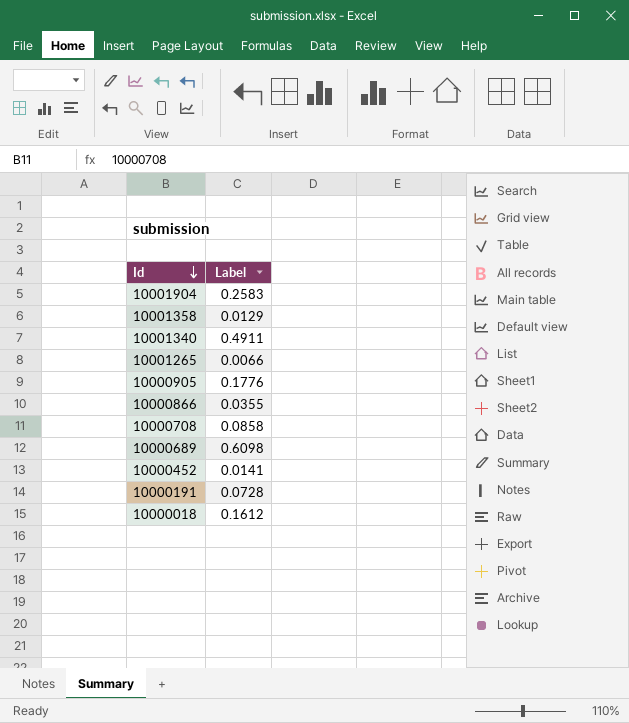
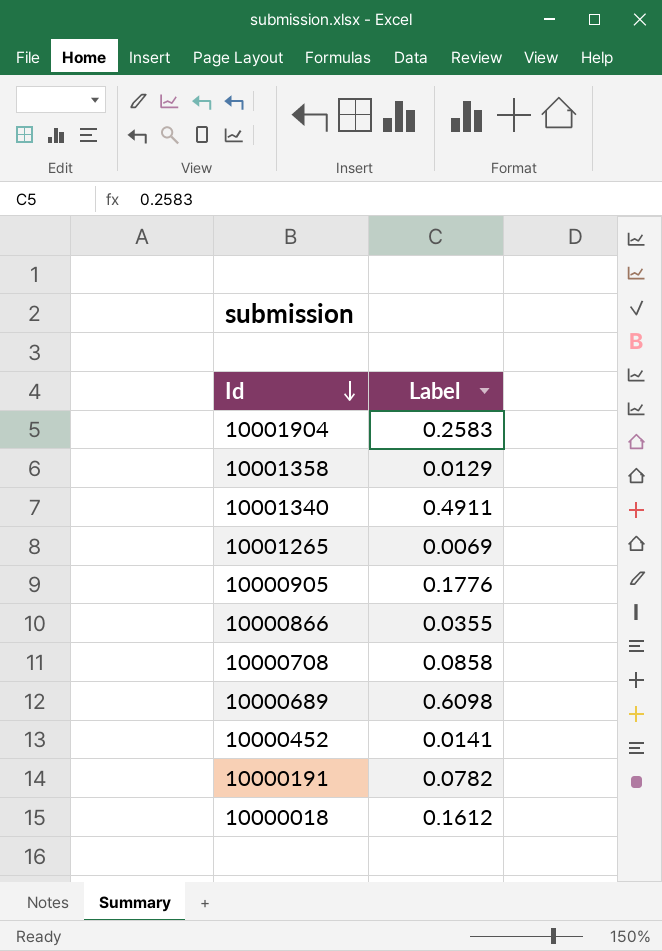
10001265 | Label: 0.0066 -> 0.0069
10000191 | Label: 0.0728 -> 0.0782

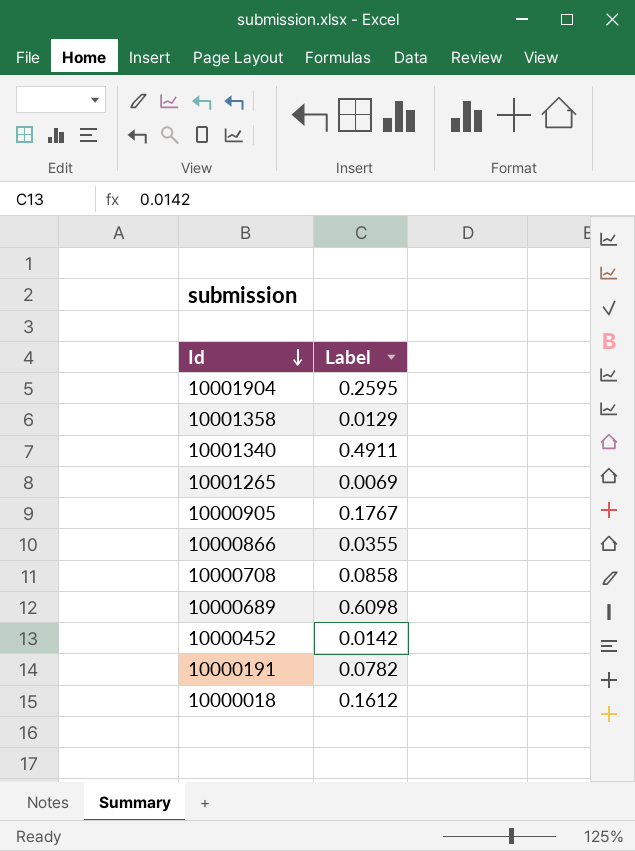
10001904 | Label: 0.2583 -> 0.2595
10000905 | Label: 0.1776 -> 0.1767
10000452 | Label: 0.0141 -> 0.0142

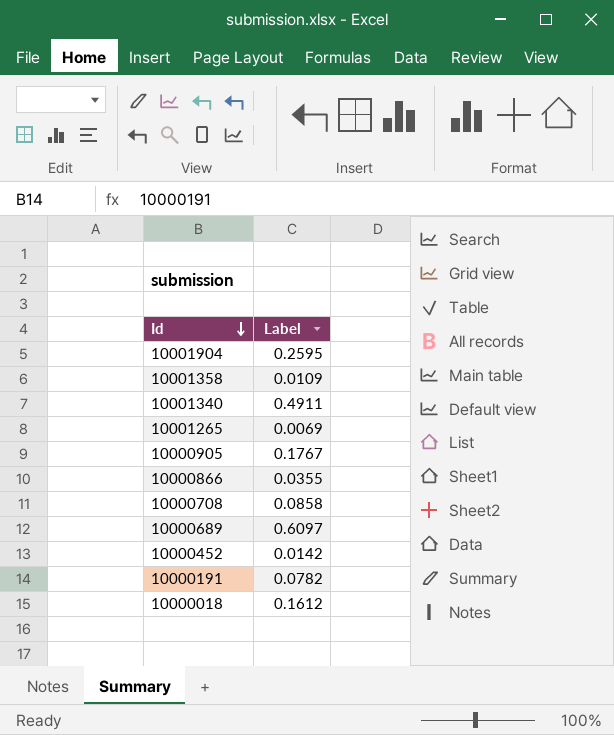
10001358 | Label: 0.0129 -> 0.0109
10000689 | Label: 0.6098 -> 0.6097

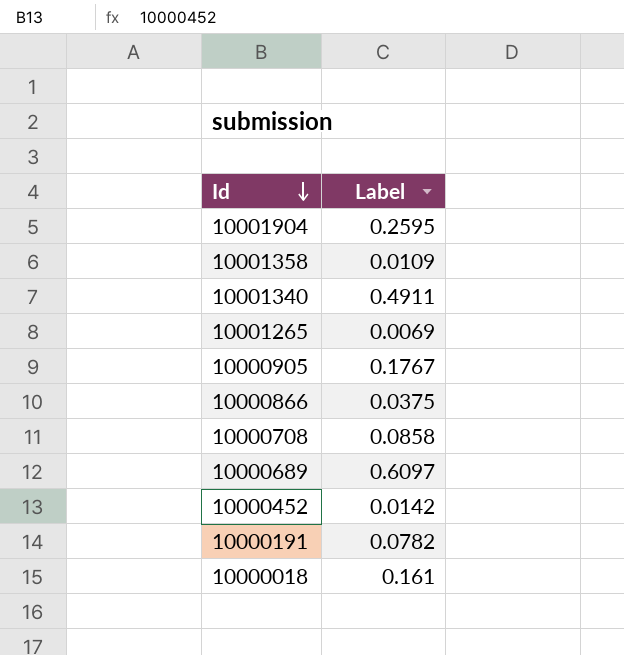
10000866 | Label: 0.0355 -> 0.0375
10000018 | Label: 0.1612 -> 0.161

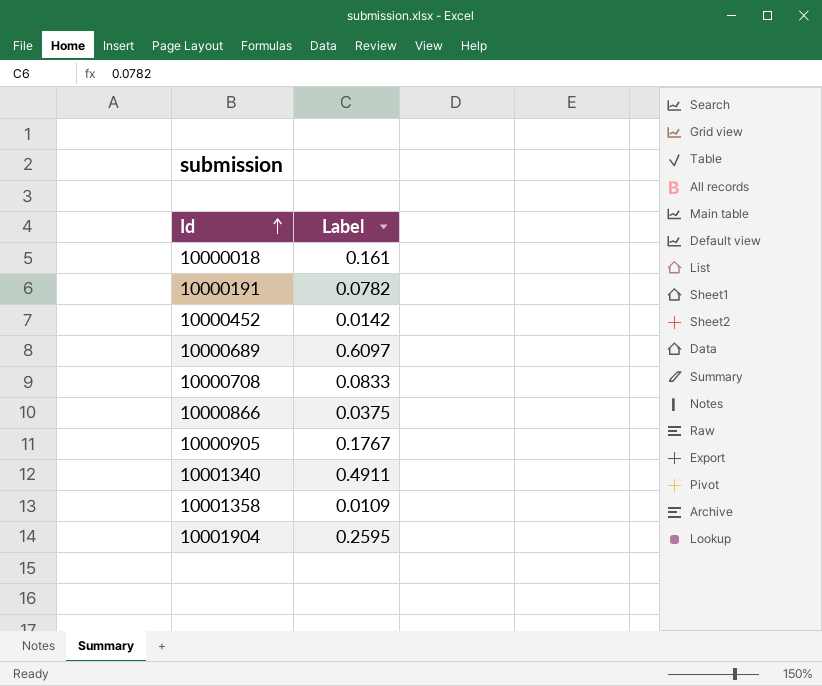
row order: Id descending -> Id ascending
row 10001265: 0.0069 -> none
10000708 | Label: 0.0858 -> 0.0833

